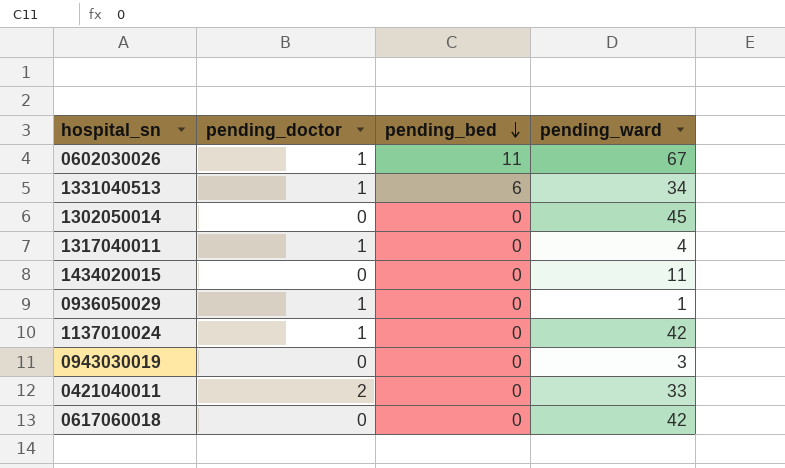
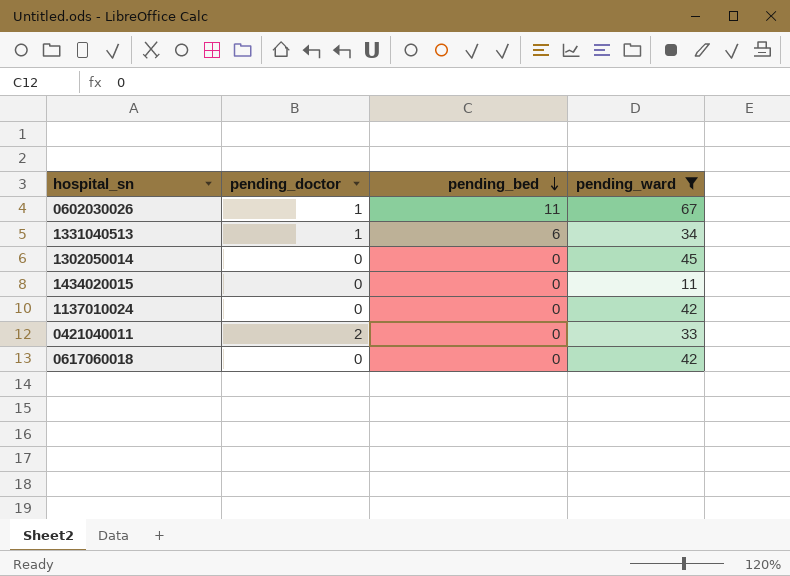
filter: none -> pending_ward >= 11
1137010024 | pending_doctor: 1 -> 0

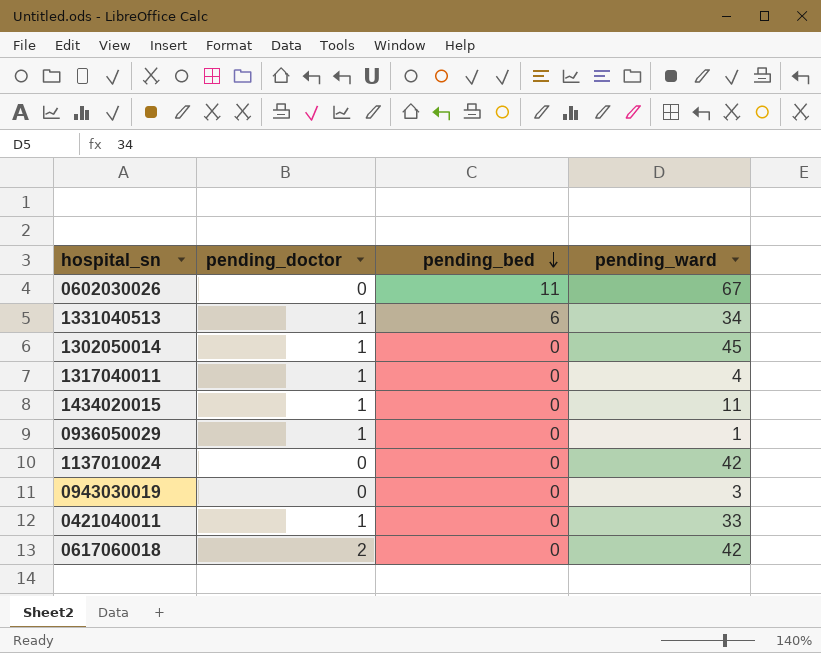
filter: pending_ward >= 11 -> none
0602030026 | pending_doctor: 1 -> 0
1302050014 | pending_doctor: 0 -> 1
1434020015 | pending_doctor: 0 -> 1
0421040011 | pending_doctor: 2 -> 1
0617060018 | pending_doctor: 0 -> 2

